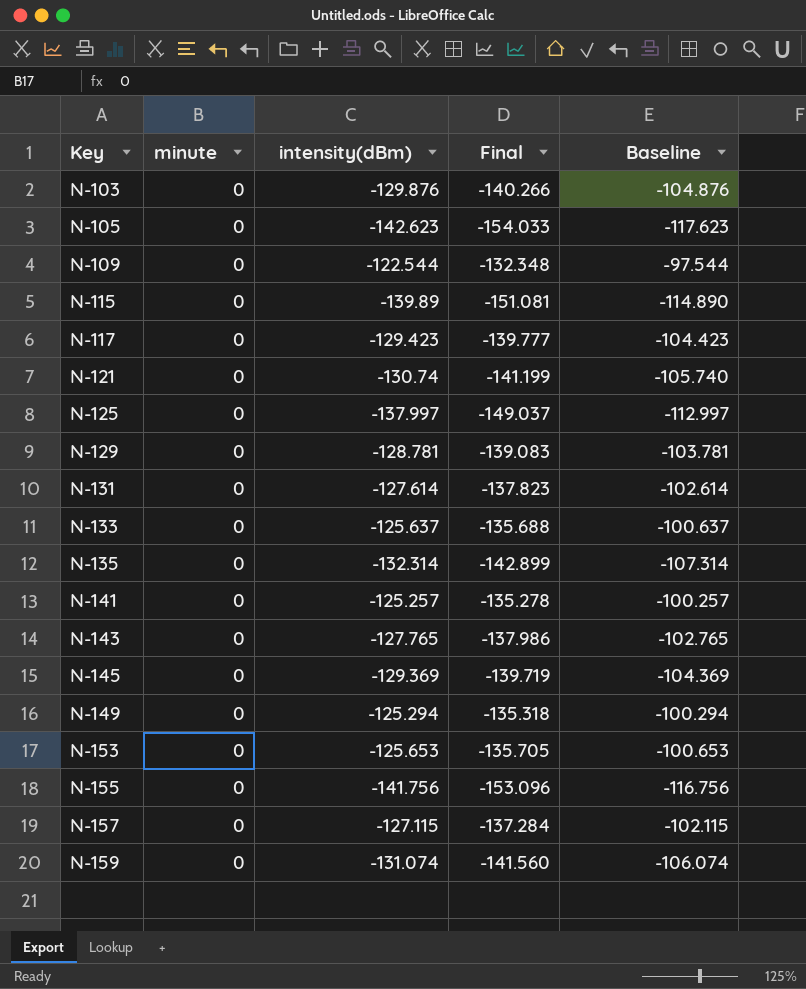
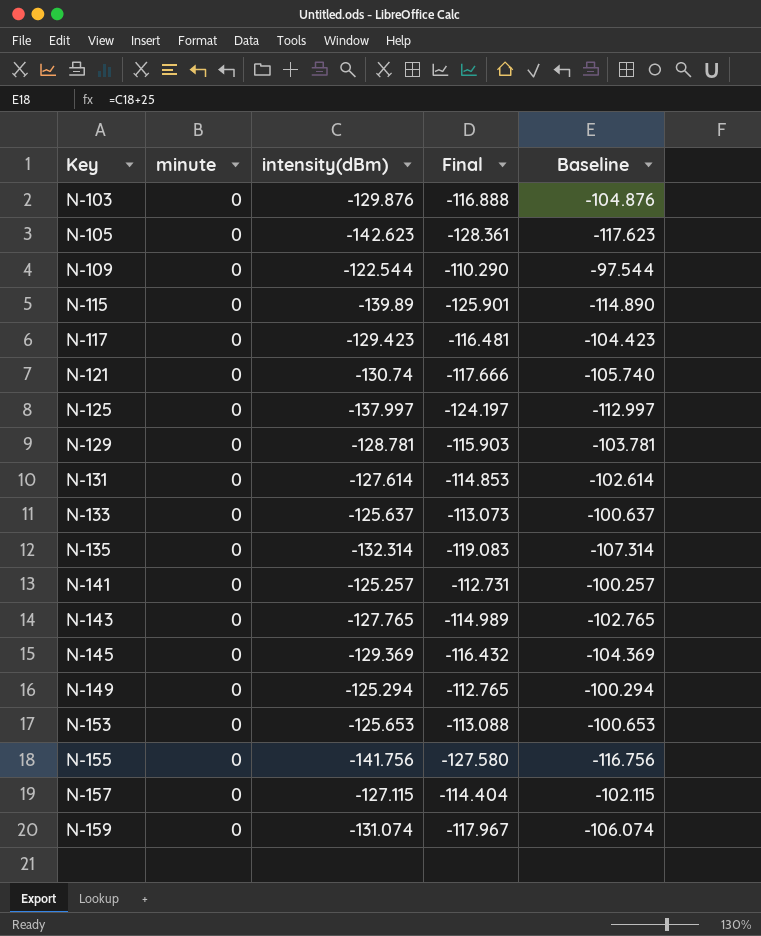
column Final | formula: [intensity(dBm)] * 1.08 -> [intensity(dBm)] * 0.9

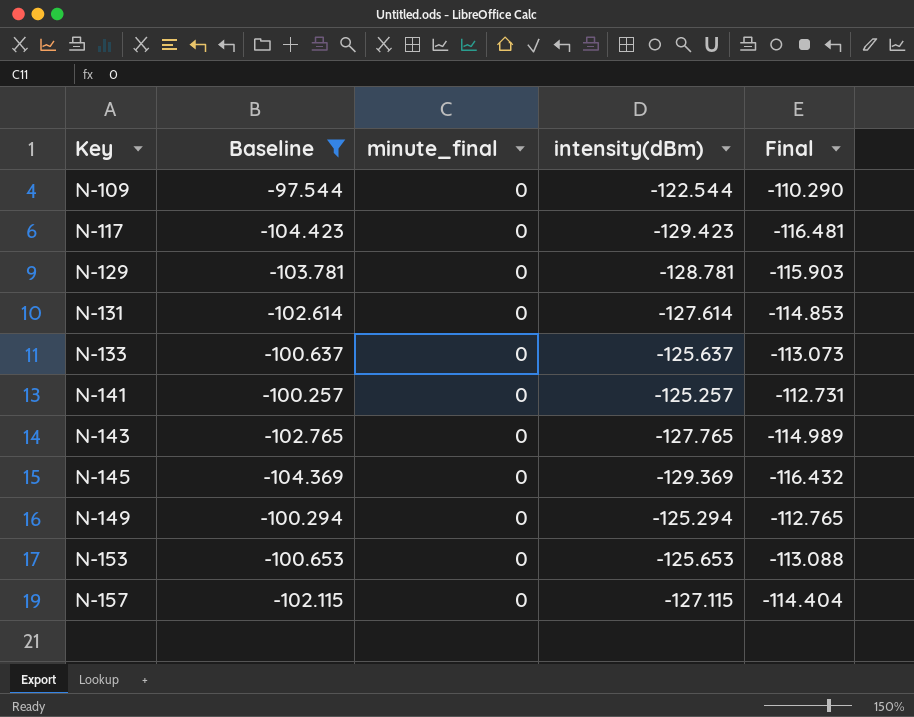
filter: none -> Baseline >= -104.423
column Baseline | position: 5 -> 2
column name: minute -> minute_final

